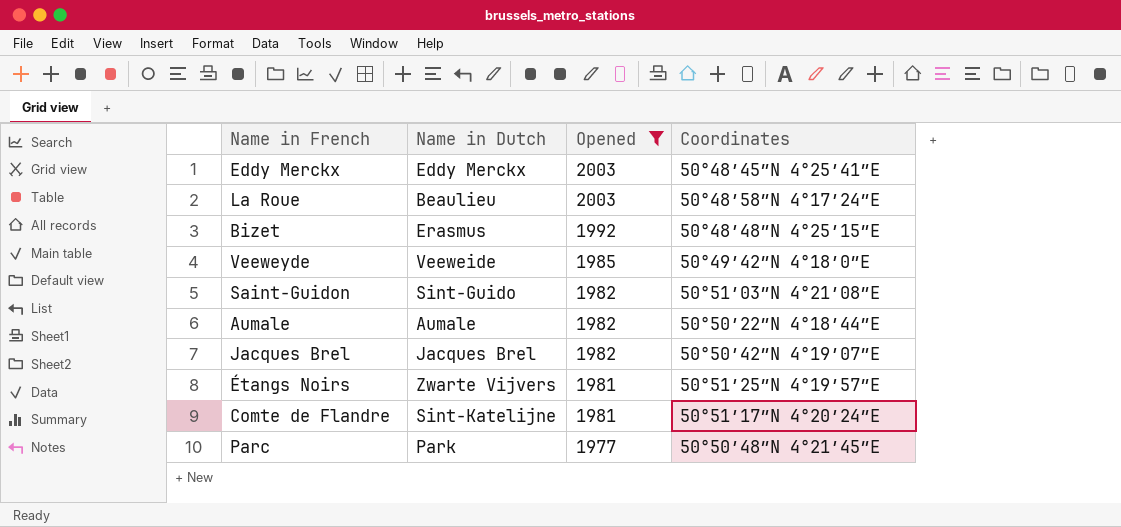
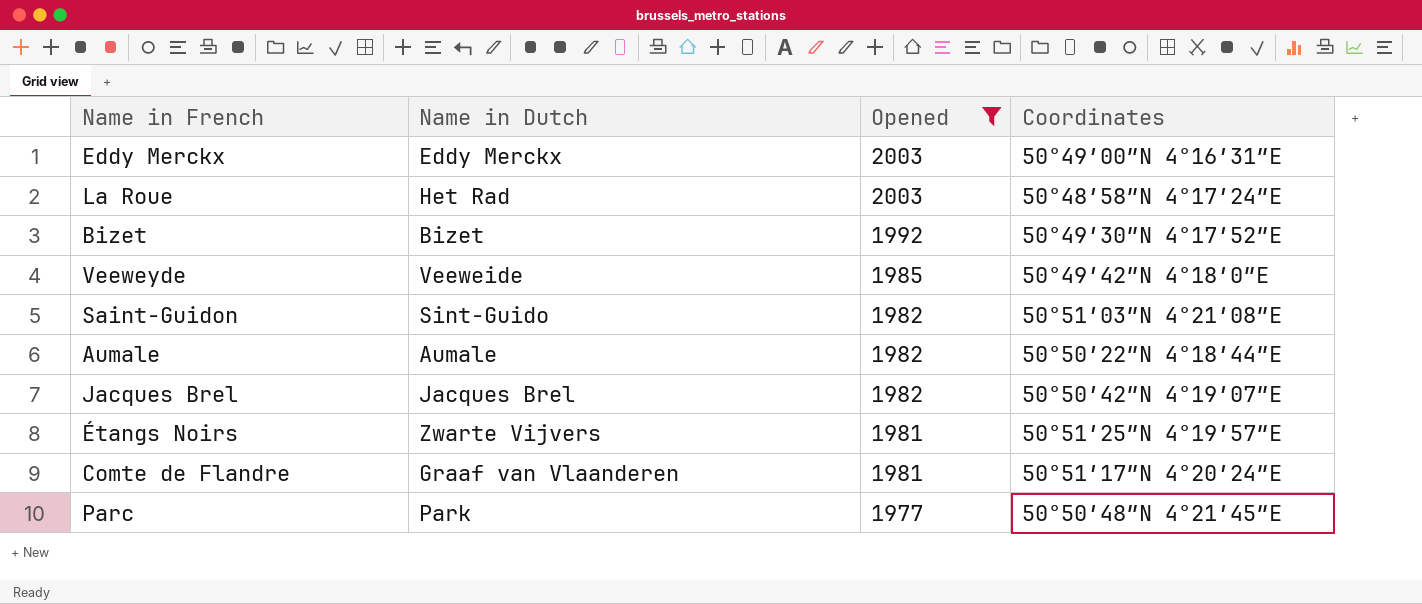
Eddy Merckx | Coordinates: 50°48′45″N 4°25′41″E -> 50°49′00″N 4°16′31″E
La Roue | Name in Dutch: Beaulieu -> Het Rad
Bizet | Name in Dutch: Erasmus -> Bizet
Bizet | Coordinates: 50°48′48″N 4°25′15″E -> 50°49′30″N 4°17′52″E
Comte de Flandre | Name in Dutch: Sint-Katelijne -> Graaf van Vlaanderen

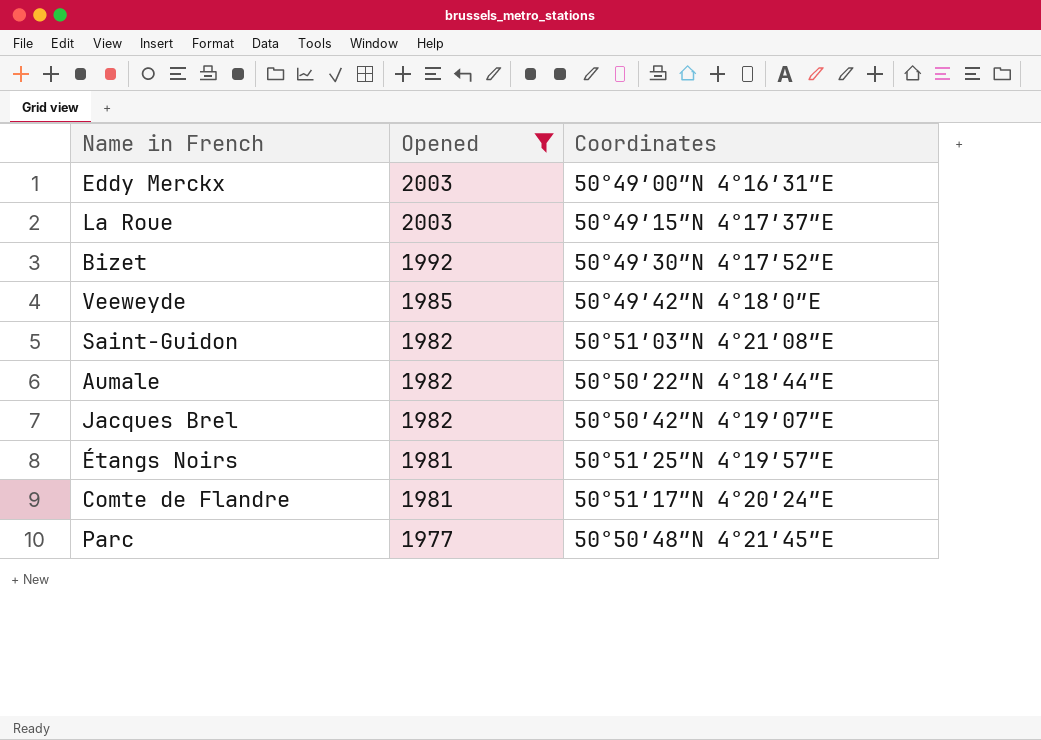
column Name in Dutch | position: 2 -> none
La Roue | Coordinates: 50°48′58″N 4°17′24″E -> 50°49′15″N 4°17′37″E

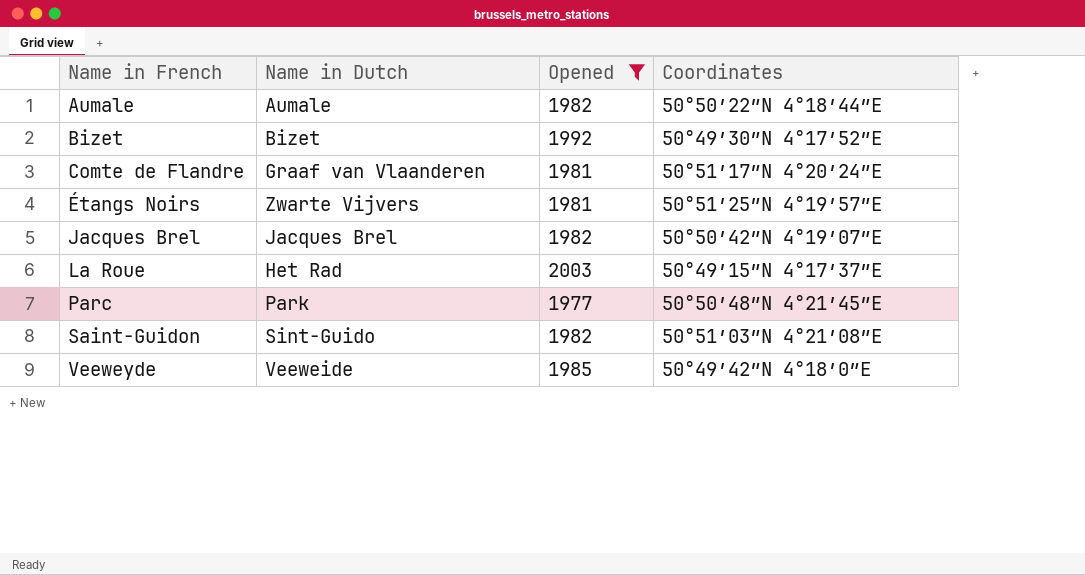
row order: Opened descending -> Name in French ascending
column Name in Dutch | position: none -> 2
row Eddy Merckx: 2003 | 50°49′00″N 4°16′31″E -> none

